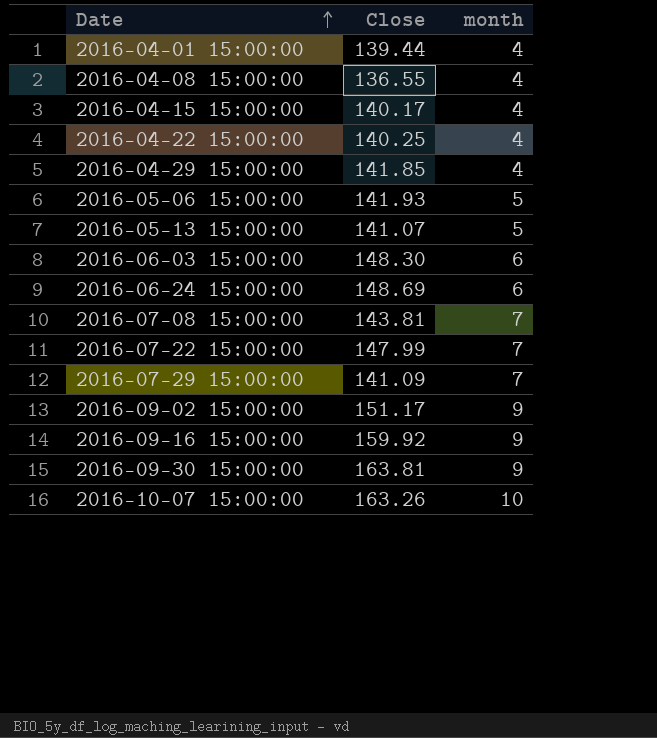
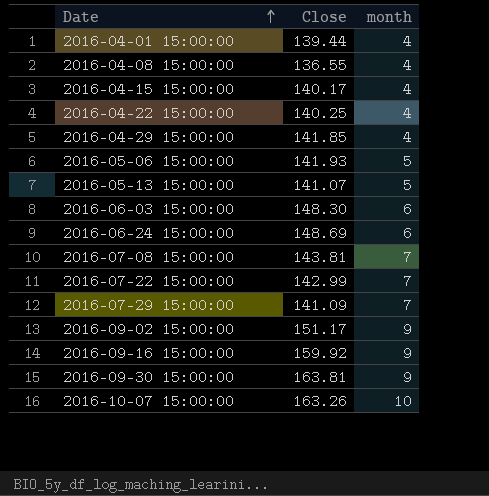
2016-07-22 15:00:00 | Close: 147.99 -> 142.99

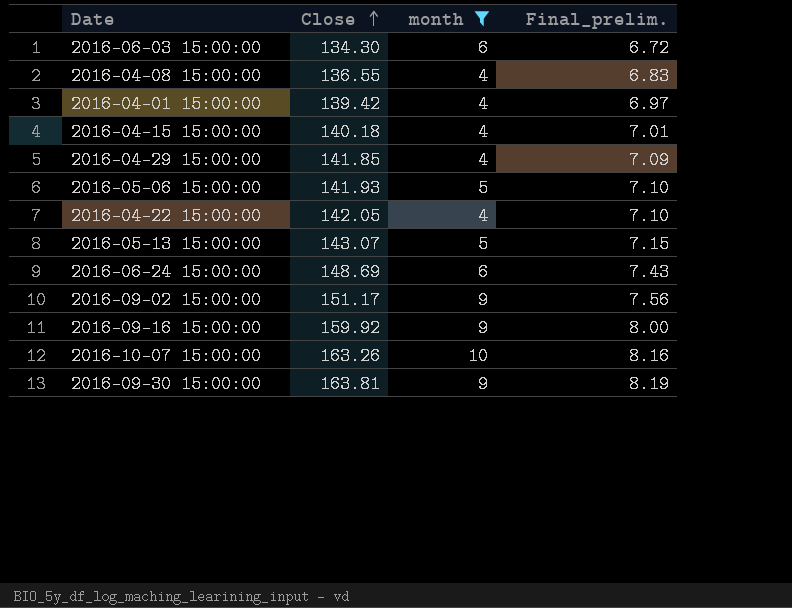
filter: none -> month != 7
row order: Date ascending -> Close ascending
column Final_prelim. | formula: none -> [Close] * 0.05
2016-06-03 15:00:00 | Close: 148.30 -> 134.30
2016-04-01 15:00:00 | Close: 139.44 -> 139.42
2016-04-15 15:00:00 | Close: 140.17 -> 140.18
2016-04-22 15:00:00 | Close: 140.25 -> 142.05
2016-05-13 15:00:00 | Close: 141.07 -> 143.07

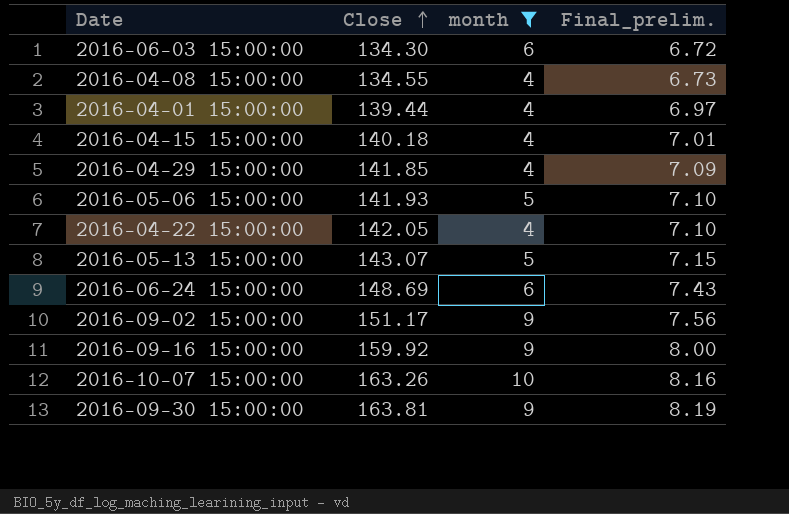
2016-04-08 15:00:00 | Close: 136.55 -> 134.55
2016-04-08 15:00:00 | Final_prelim.: 6.83 -> 6.73
2016-04-01 15:00:00 | Close: 139.42 -> 139.44

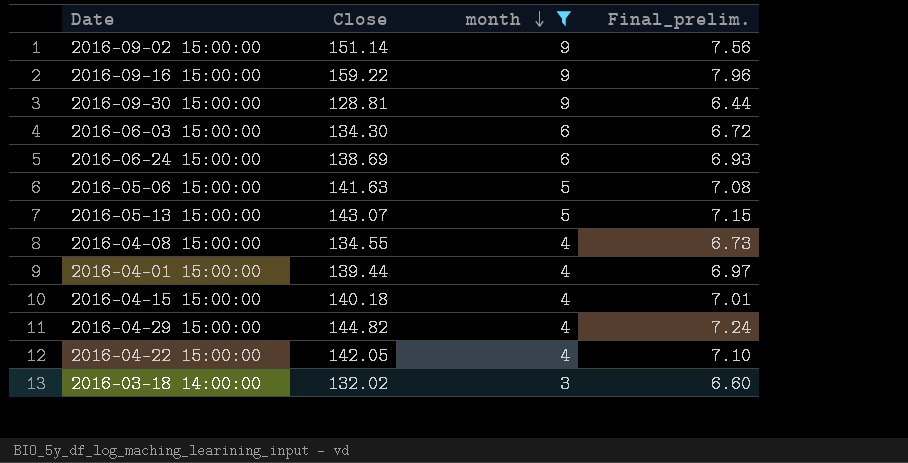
row order: Close ascending -> month descending
row 2016-10-07 15:00:00: 163.26 | 10 | 8.16 -> none
2016-09-02 15:00:00 | Close: 151.17 -> 151.14
2016-09-16 15:00:00 | Close: 159.92 -> 159.22
2016-09-16 15:00:00 | Final_prelim.: 8.00 -> 7.96
2016-09-30 15:00:00 | Close: 163.81 -> 128.81
2016-09-30 15:00:00 | Final_prelim.: 8.19 -> 6.44
2016-06-24 15:00:00 | Close: 148.69 -> 138.69
2016-06-24 15:00:00 | Final_prelim.: 7.43 -> 6.93
2016-05-06 15:00:00 | Close: 141.93 -> 141.63
2016-05-06 15:00:00 | Final_prelim.: 7.10 -> 7.08
2016-04-29 15:00:00 | Close: 141.85 -> 144.82
2016-04-29 15:00:00 | Final_prelim.: 7.09 -> 7.24
row 2016-03-18 14:00:00: none -> 132.02 | 3 | 6.60

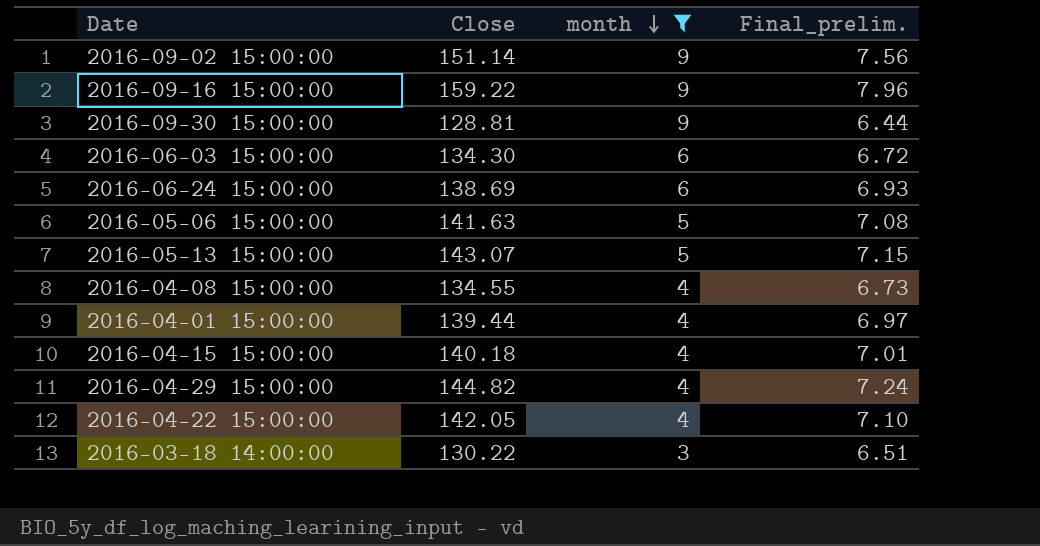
2016-03-18 14:00:00 | Close: 132.02 -> 130.22
2016-03-18 14:00:00 | Final_prelim.: 6.60 -> 6.51

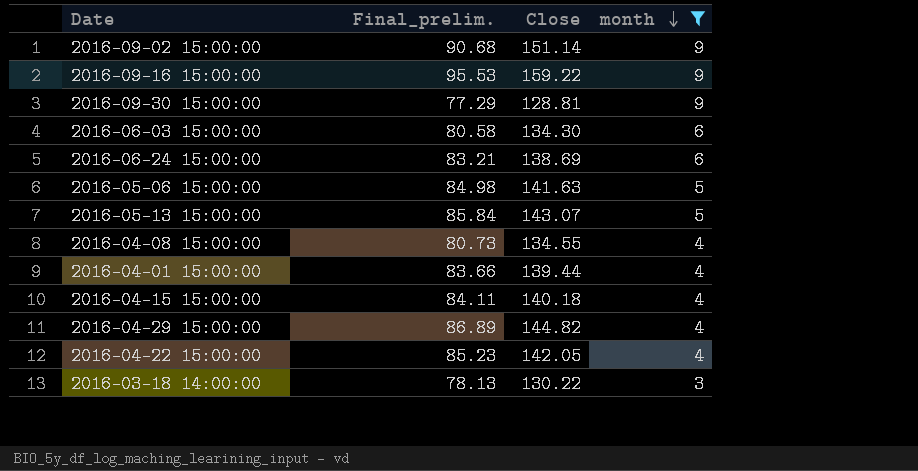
column Final_prelim. | formula: [Close] * 0.05 -> [Close] * 0.6
column Final_prelim. | position: 4 -> 2

